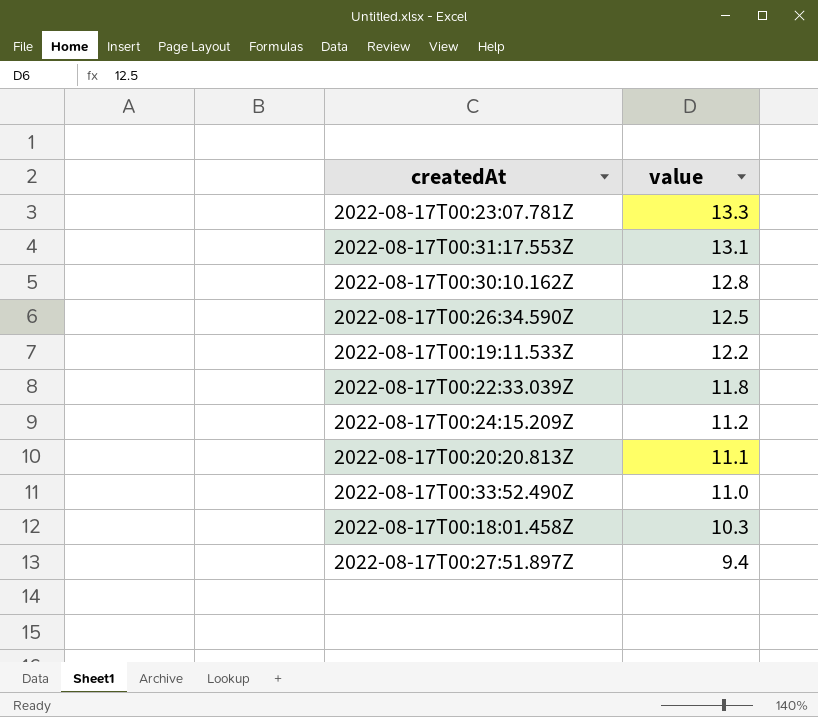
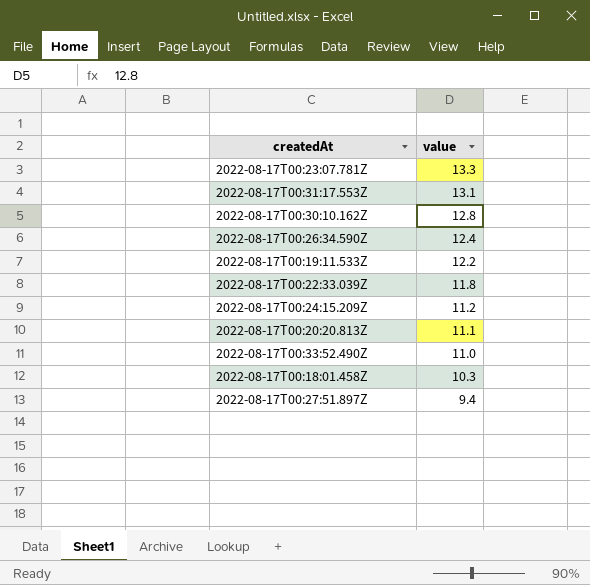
2022-08-17T00:26:34.590Z | value: 12.5 -> 12.4

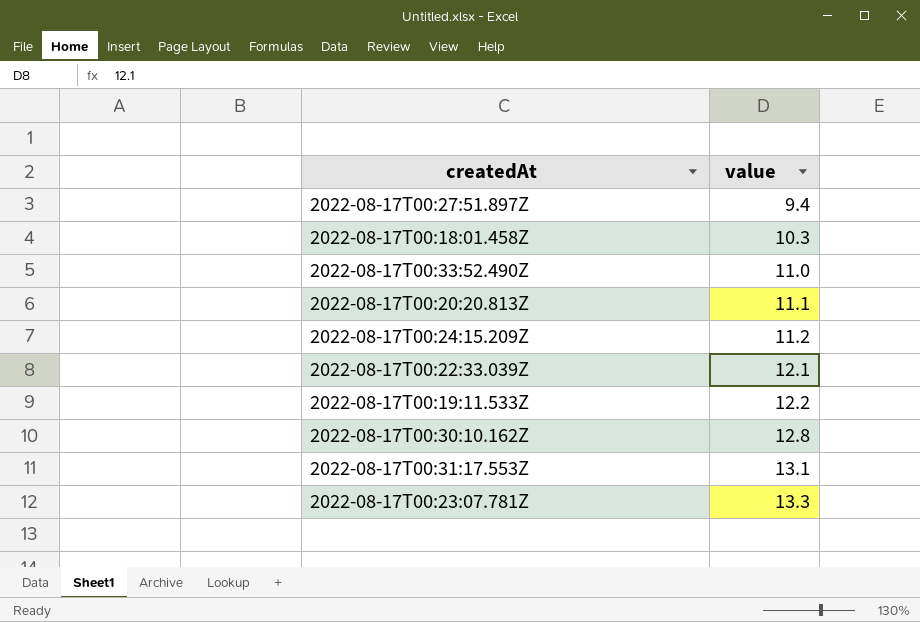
row order: value descending -> value ascending
row 2022-08-17T00:26:34.590Z: 12.4 -> none
2022-08-17T00:22:33.039Z | value: 11.8 -> 12.1

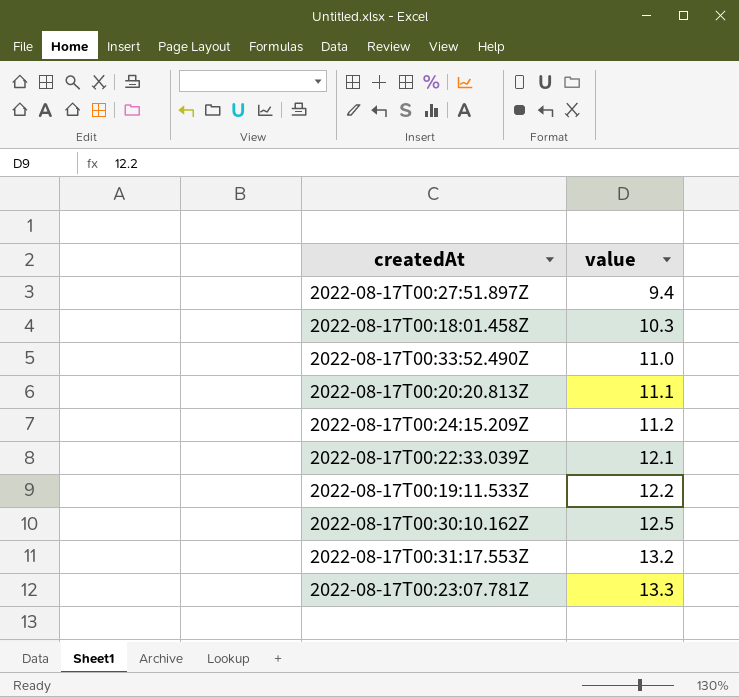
2022-08-17T00:30:10.162Z | value: 12.8 -> 12.5
2022-08-17T00:31:17.553Z | value: 13.1 -> 13.2

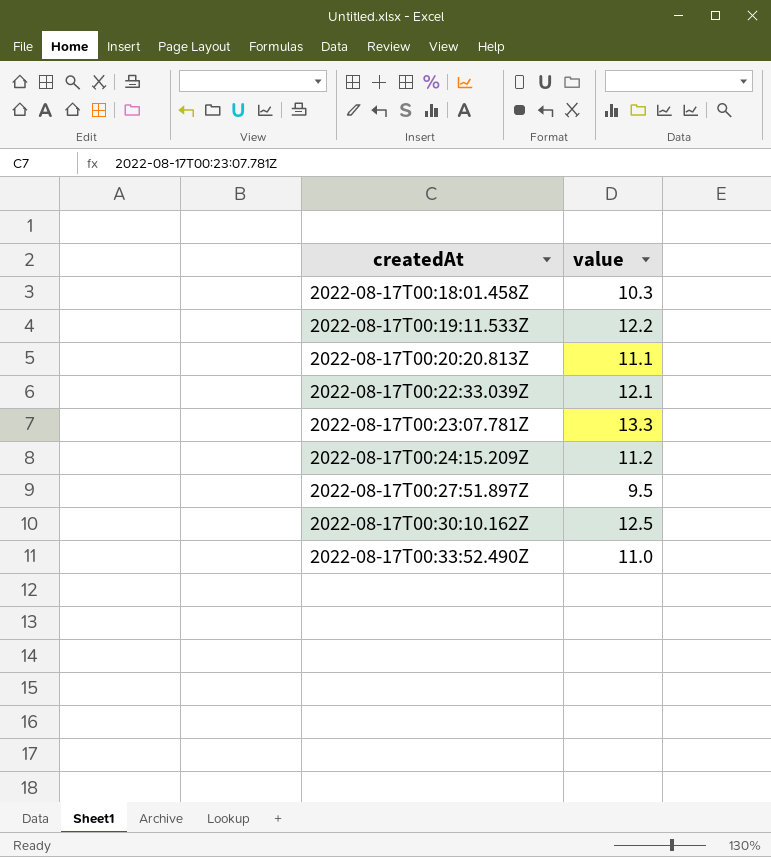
row order: value ascending -> createdAt ascending
row 2022-08-17T00:31:17.553Z: 13.2 -> none
2022-08-17T00:27:51.897Z | value: 9.4 -> 9.5

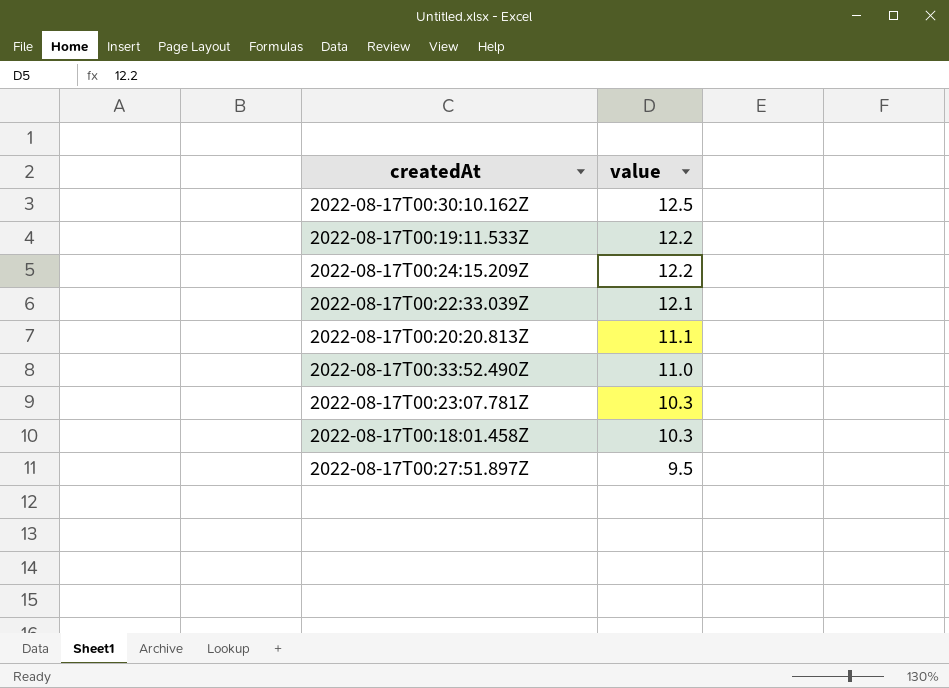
row order: createdAt ascending -> value descending
2022-08-17T00:24:15.209Z | value: 11.2 -> 12.2
2022-08-17T00:23:07.781Z | value: 13.3 -> 10.3

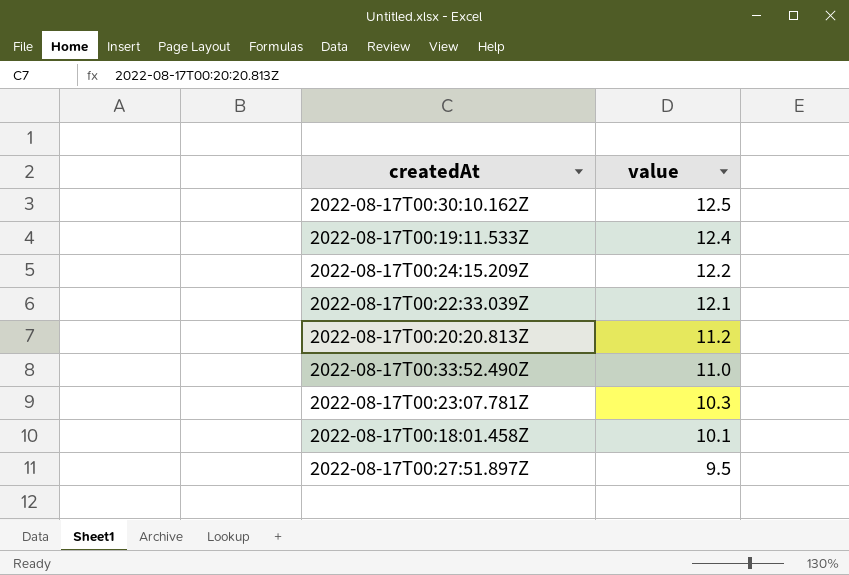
2022-08-17T00:19:11.533Z | value: 12.2 -> 12.4
2022-08-17T00:20:20.813Z | value: 11.1 -> 11.2
2022-08-17T00:18:01.458Z | value: 10.3 -> 10.1

